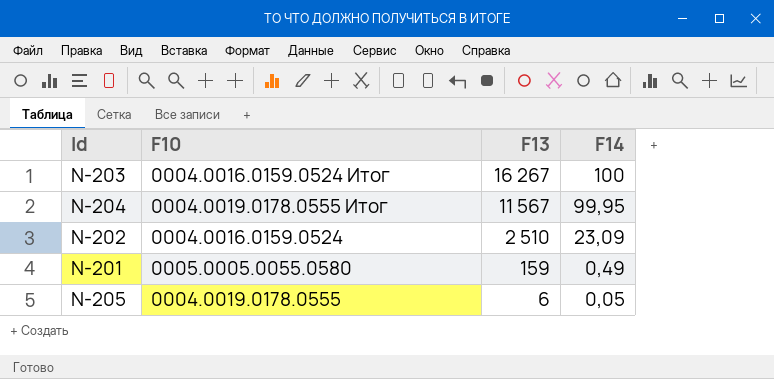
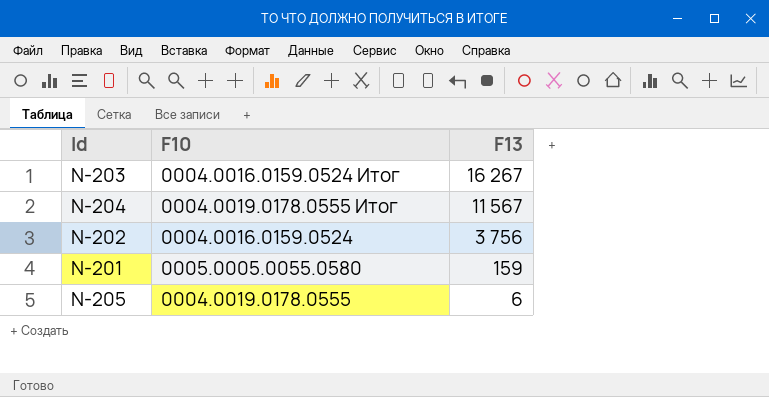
column F14 | position: 4 -> none
N-202 | F13: 2 510 -> 3 756

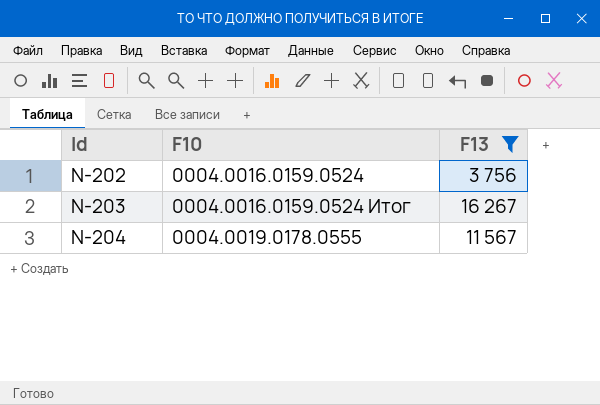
filter: none -> F13 >= 3 756
row order: F13 descending -> Id ascending
N-204 | F10: 0004.0019.0178.0555 Итог -> 0004.0019.0178.0555

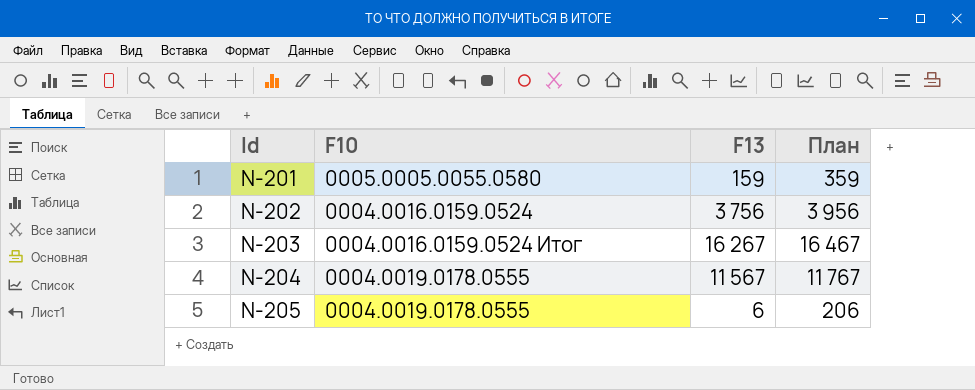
filter: F13 >= 3 756 -> none
column План | formula: none -> [F13] + 200

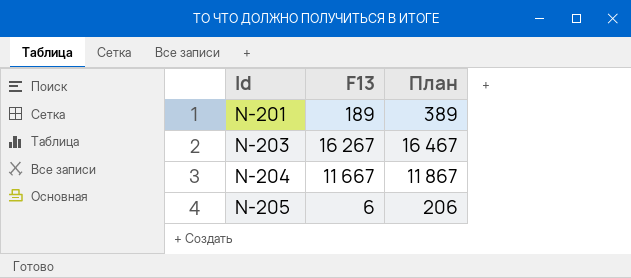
column F10 | position: 2 -> none
row N-202: 0004.0016.0159.0524 | 3 756 | 3 956 -> none
N-201 | F13: 159 -> 189
N-201 | План: 359 -> 389
N-204 | F13: 11 567 -> 11 667
N-204 | План: 11 767 -> 11 867

